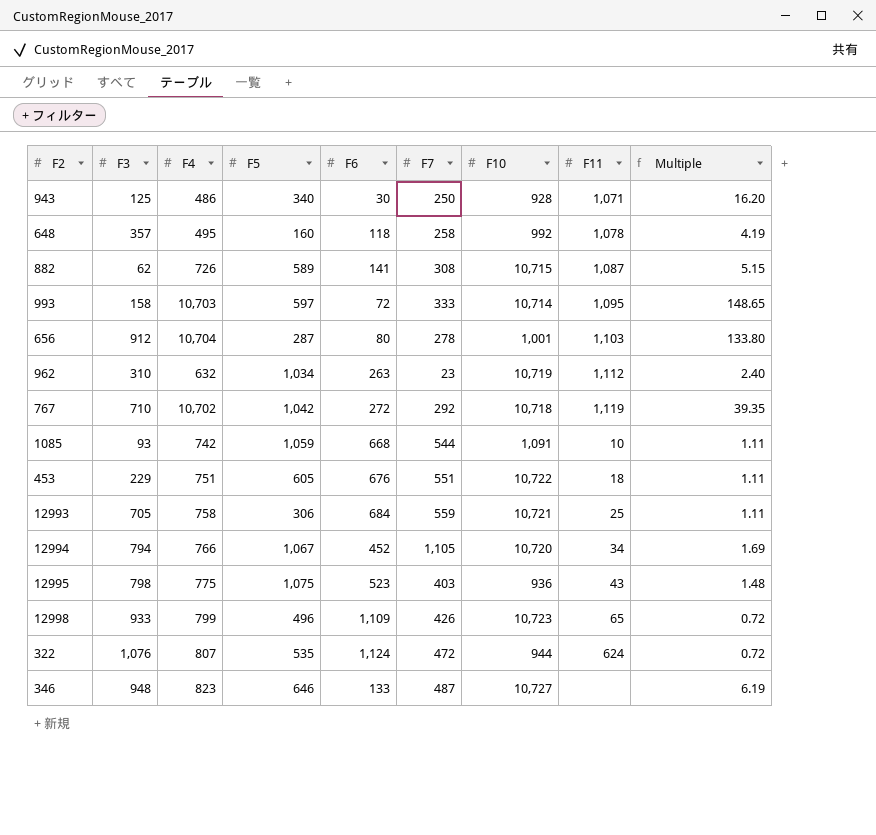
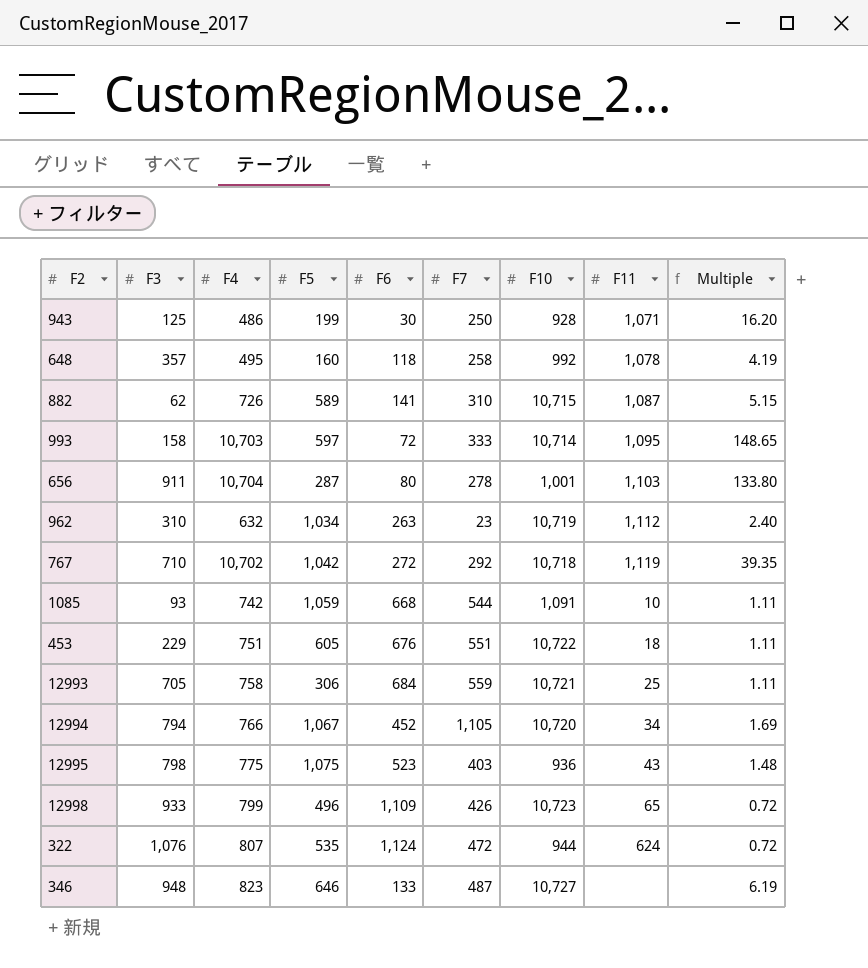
943 | F5: 340 -> 199
882 | F7: 308 -> 310
656 | F3: 912 -> 911

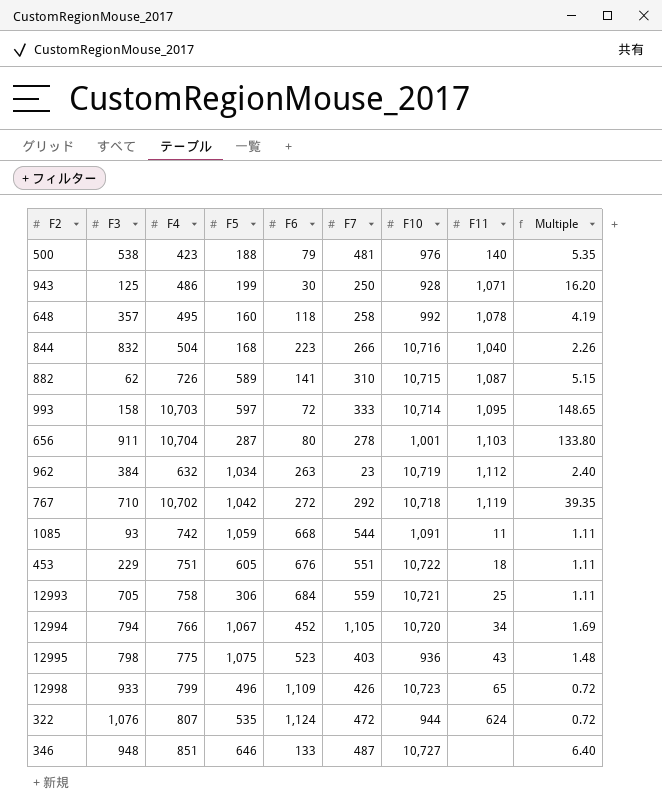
row 500: none -> 538 | 423 | 188 | 79 | 481 | 976 | 140 | 5.35
row 844: none -> 832 | 504 | 168 | 223 | 266 | 10,716 | 1,040 | 2.26
962 | F3: 310 -> 384
1085 | F11: 10 -> 11
346 | F4: 823 -> 851
346 | Multiple: 6.19 -> 6.40

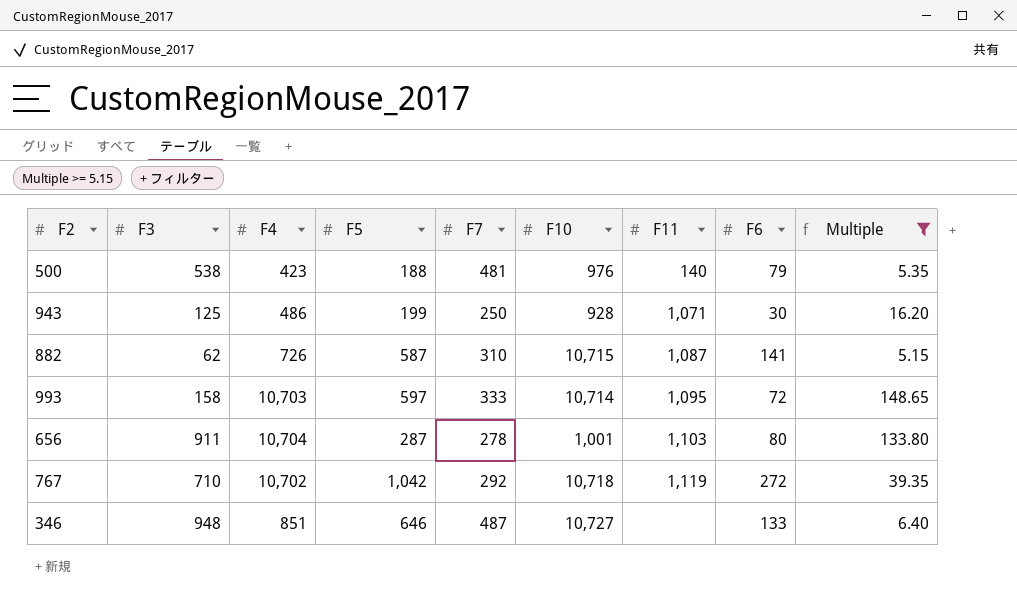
filter: none -> Multiple >= 5.15
column F6 | position: 5 -> 8
882 | F5: 589 -> 587

